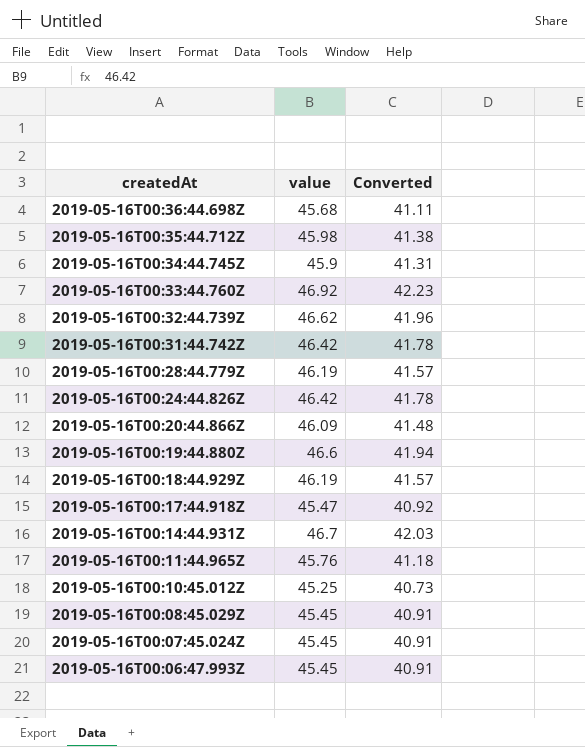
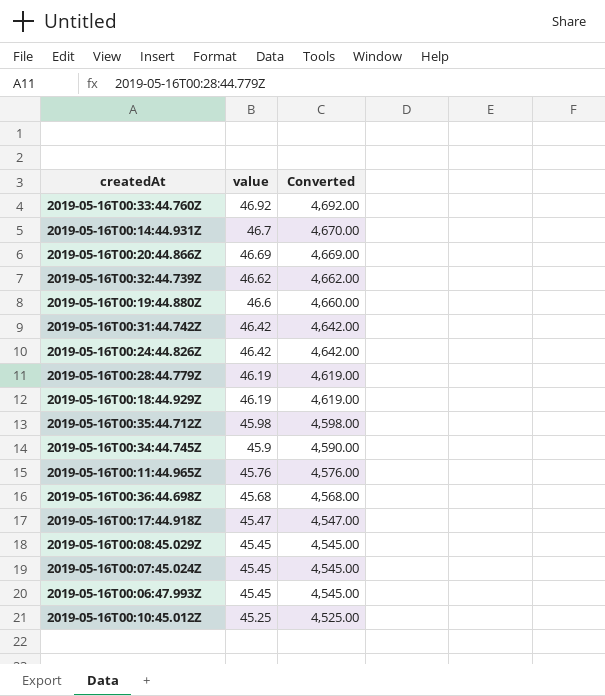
row order: createdAt descending -> value descending
column Converted | formula: [value] * 0.9 -> [value] * 100
2019-05-16T00:20:44.866Z | value: 46.09 -> 46.69

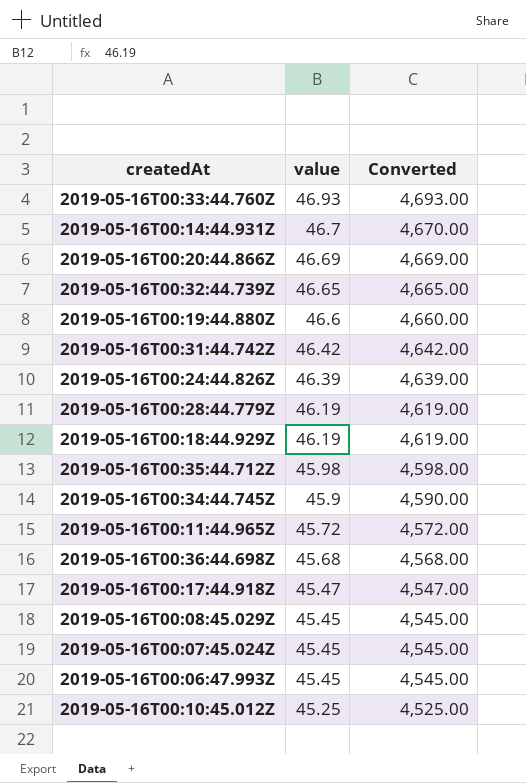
2019-05-16T00:33:44.760Z | value: 46.92 -> 46.93
2019-05-16T00:33:44.760Z | Converted: 4,692.00 -> 4,693.00
2019-05-16T00:32:44.739Z | value: 46.62 -> 46.65
2019-05-16T00:32:44.739Z | Converted: 4,662.00 -> 4,665.00
2019-05-16T00:24:44.826Z | value: 46.42 -> 46.39
2019-05-16T00:24:44.826Z | Converted: 4,642.00 -> 4,639.00
2019-05-16T00:11:44.965Z | value: 45.76 -> 45.72
2019-05-16T00:11:44.965Z | Converted: 4,576.00 -> 4,572.00

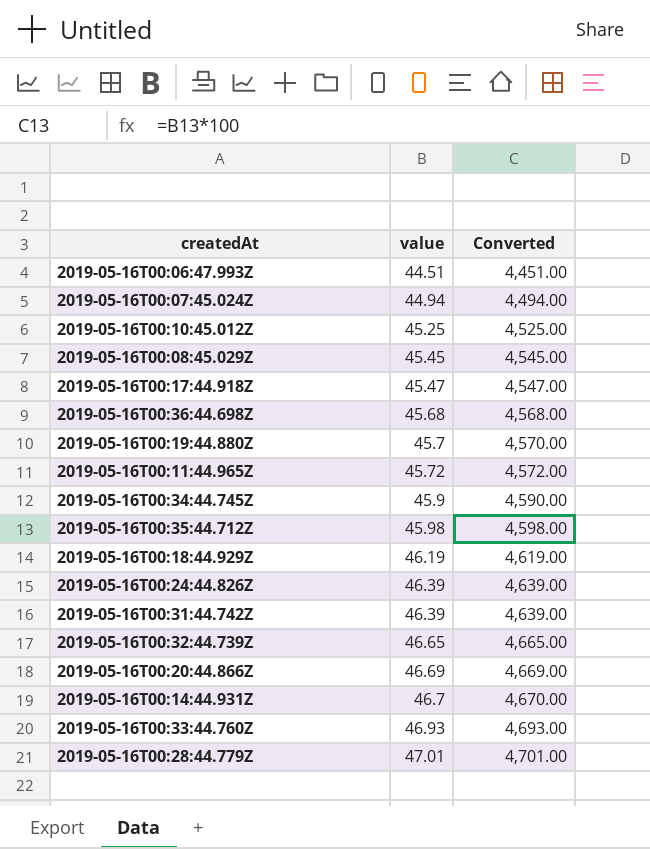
row order: value descending -> value ascending
2019-05-16T00:06:47.993Z | value: 45.45 -> 44.51
2019-05-16T00:06:47.993Z | Converted: 4,545.00 -> 4,451.00
2019-05-16T00:07:45.024Z | value: 45.45 -> 44.94
2019-05-16T00:07:45.024Z | Converted: 4,545.00 -> 4,494.00
2019-05-16T00:19:44.880Z | value: 46.6 -> 45.7
2019-05-16T00:19:44.880Z | Converted: 4,660.00 -> 4,570.00
2019-05-16T00:31:44.742Z | value: 46.42 -> 46.39
2019-05-16T00:31:44.742Z | Converted: 4,642.00 -> 4,639.00
2019-05-16T00:28:44.779Z | value: 46.19 -> 47.01
2019-05-16T00:28:44.779Z | Converted: 4,619.00 -> 4,701.00

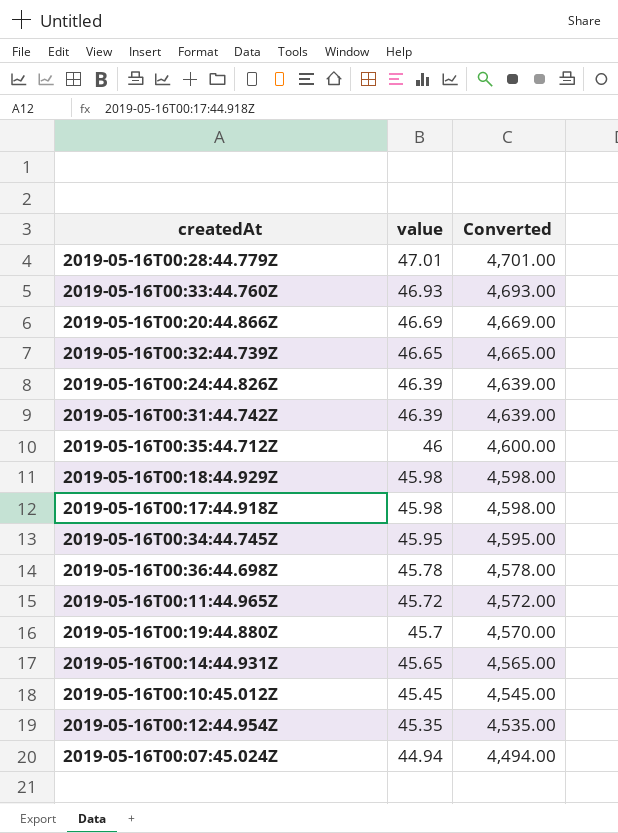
row order: value ascending -> value descending
row 2019-05-16T00:06:47.993Z: 44.51 | 4,451.00 -> none
row 2019-05-16T00:08:45.029Z: 45.45 | 4,545.00 -> none
2019-05-16T00:35:44.712Z | value: 45.98 -> 46
2019-05-16T00:35:44.712Z | Converted: 4,598.00 -> 4,600.00
2019-05-16T00:18:44.929Z | value: 46.19 -> 45.98
2019-05-16T00:18:44.929Z | Converted: 4,619.00 -> 4,598.00
2019-05-16T00:17:44.918Z | value: 45.47 -> 45.98
2019-05-16T00:17:44.918Z | Converted: 4,547.00 -> 4,598.00
2019-05-16T00:34:44.745Z | value: 45.9 -> 45.95
2019-05-16T00:34:44.745Z | Converted: 4,590.00 -> 4,595.00
2019-05-16T00:36:44.698Z | value: 45.68 -> 45.78
2019-05-16T00:36:44.698Z | Converted: 4,568.00 -> 4,578.00
2019-05-16T00:14:44.931Z | value: 46.7 -> 45.65
2019-05-16T00:14:44.931Z | Converted: 4,670.00 -> 4,565.00
2019-05-16T00:10:45.012Z | value: 45.25 -> 45.45
2019-05-16T00:10:45.012Z | Converted: 4,525.00 -> 4,545.00
row 2019-05-16T00:12:44.954Z: none -> 45.35 | 4,535.00

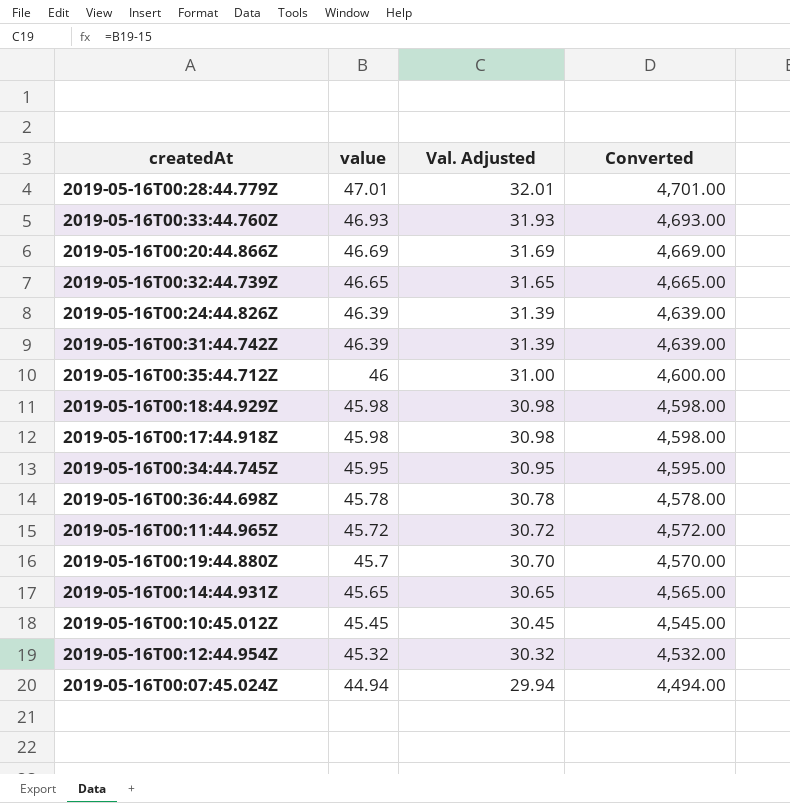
column Val. Adjusted | formula: none -> [value] - 15
2019-05-16T00:12:44.954Z | value: 45.35 -> 45.32
2019-05-16T00:12:44.954Z | Converted: 4,535.00 -> 4,532.00

